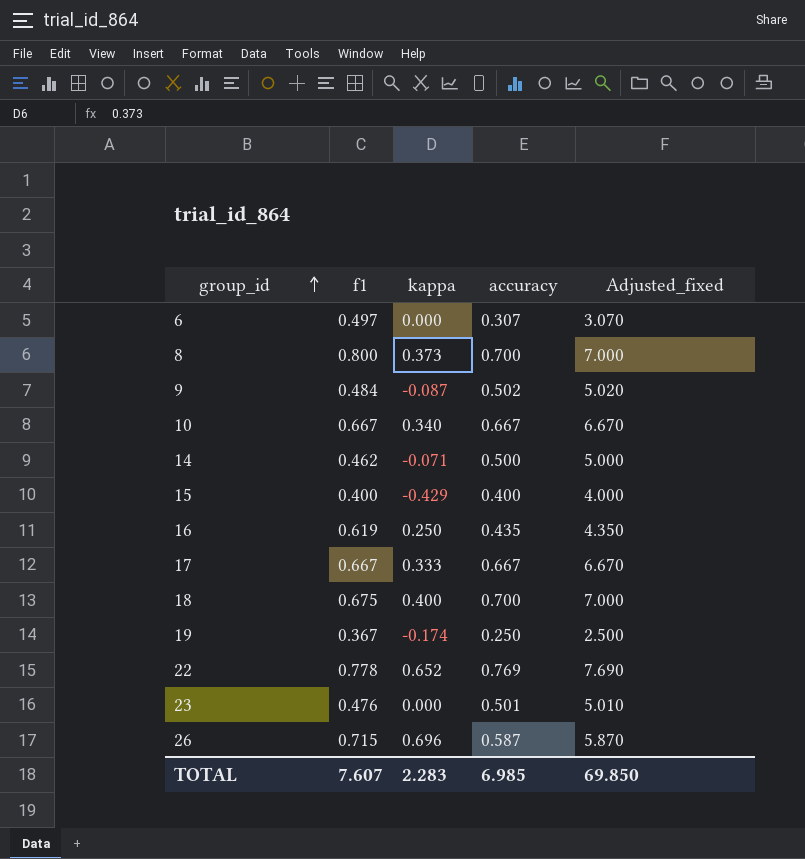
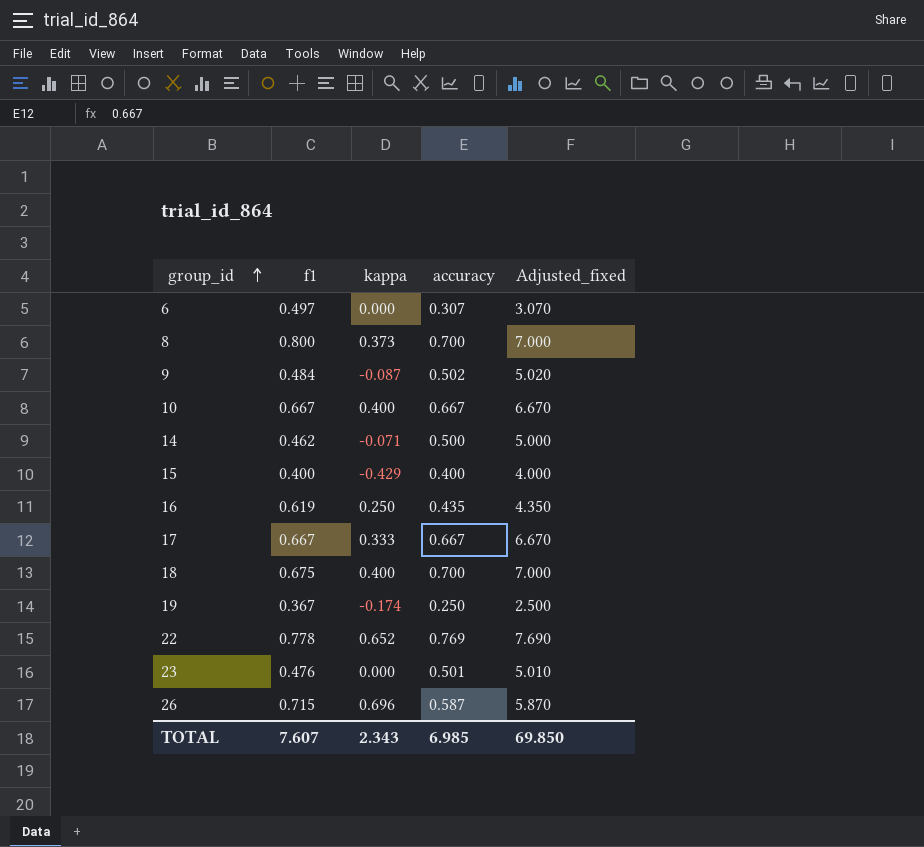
10 | kappa: 0.340 -> 0.400
TOTAL | kappa: 2.283 -> 2.343

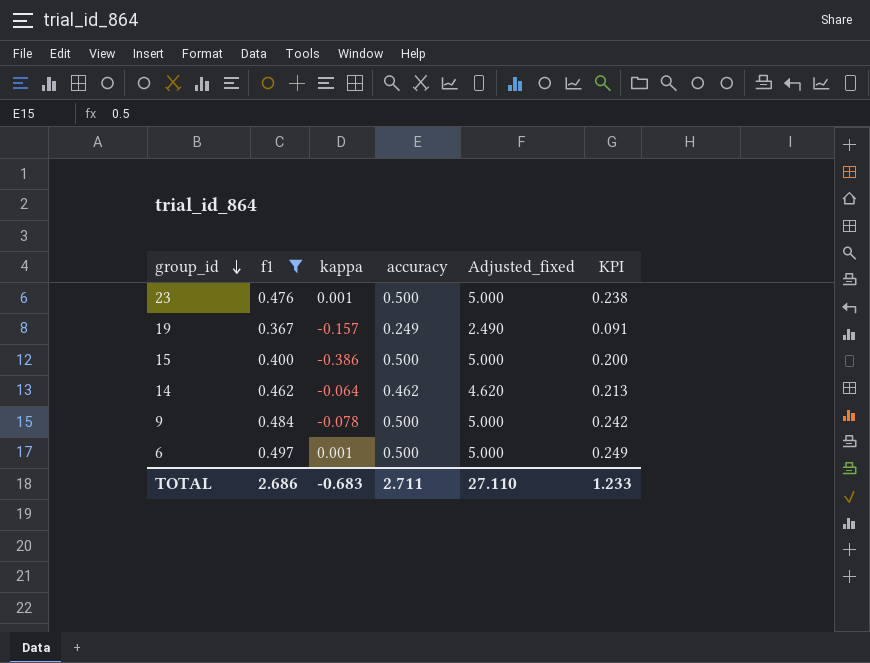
filter: none -> f1 <= 0.497
row order: group_id ascending -> group_id descending
column KPI | formula: none -> [f1] * [accuracy]
23 | kappa: 0.000 -> 0.001
23 | accuracy: 0.501 -> 0.500
23 | Adjusted_fixed: 5.010 -> 5.000
19 | kappa: -0.174 -> -0.157
19 | accuracy: 0.250 -> 0.249
19 | Adjusted_fixed: 2.500 -> 2.490
15 | kappa: -0.429 -> -0.386
15 | accuracy: 0.400 -> 0.500
15 | Adjusted_fixed: 4.000 -> 5.000
14 | kappa: -0.071 -> -0.064
14 | accuracy: 0.500 -> 0.462
14 | Adjusted_fixed: 5.000 -> 4.620
9 | kappa: -0.087 -> -0.078
9 | accuracy: 0.502 -> 0.500
9 | Adjusted_fixed: 5.020 -> 5.000
6 | kappa: 0.000 -> 0.001
6 | accuracy: 0.307 -> 0.500
6 | Adjusted_fixed: 3.070 -> 5.000
TOTAL | f1: 7.607 -> 2.686
TOTAL | kappa: 2.343 -> -0.683
TOTAL | accuracy: 6.985 -> 2.711
TOTAL | Adjusted_fixed: 69.850 -> 27.110

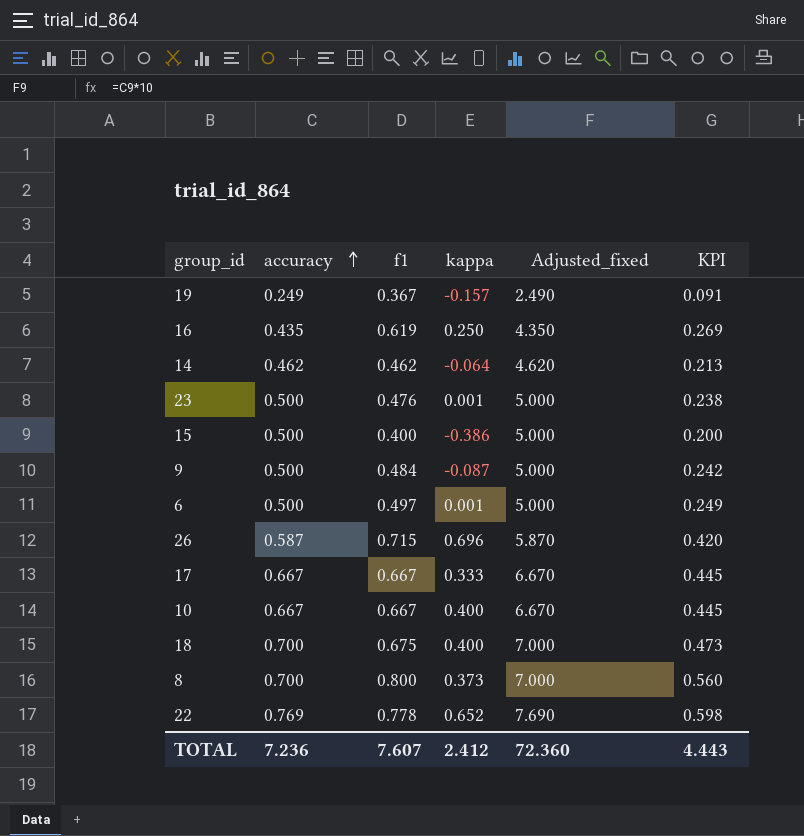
filter: f1 <= 0.497 -> none
row order: group_id descending -> accuracy ascending
column accuracy | position: 4 -> 2
9 | kappa: -0.078 -> -0.087
TOTAL | accuracy: 2.711 -> 7.236
TOTAL | f1: 2.686 -> 7.607
TOTAL | kappa: -0.683 -> 2.412
TOTAL | Adjusted_fixed: 27.110 -> 72.360
TOTAL | KPI: 1.233 -> 4.443

